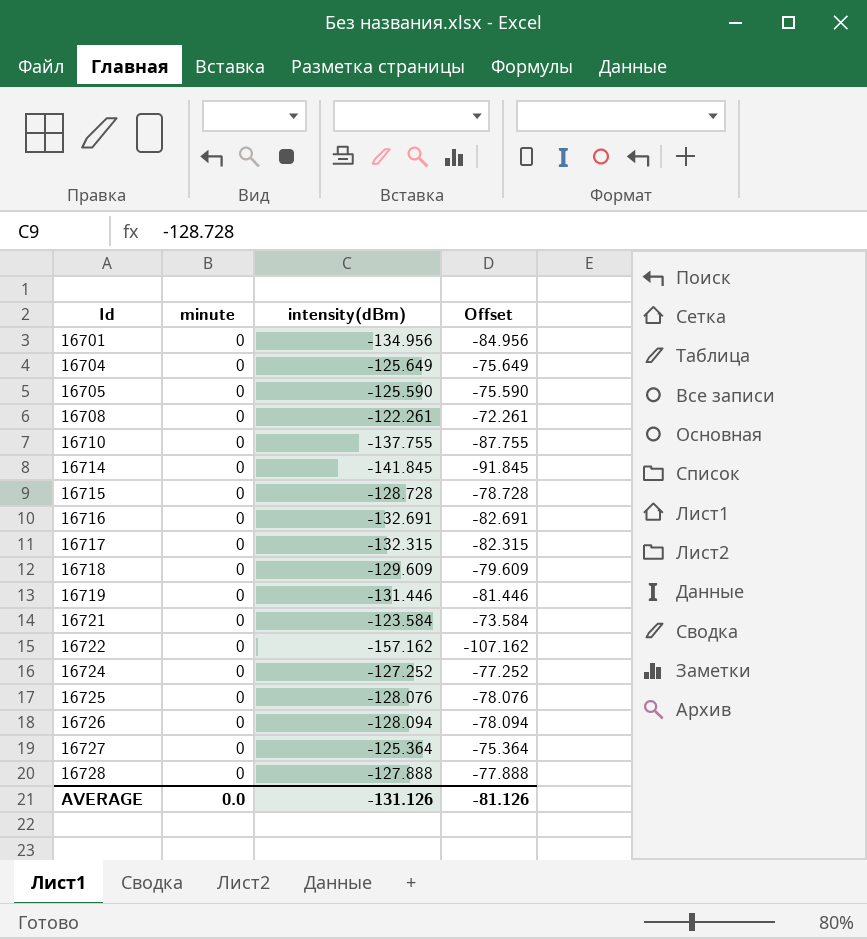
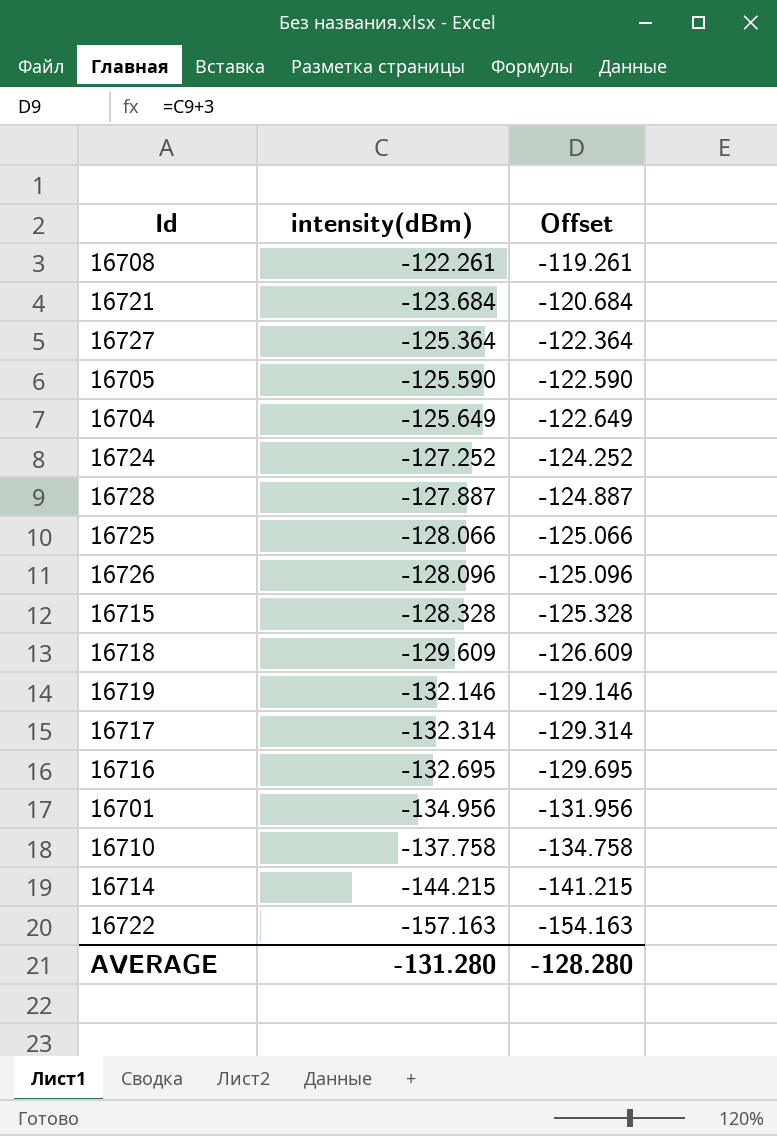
row order: Id ascending -> intensity(dBm) descending
column minute | position: 2 -> none
column Offset | formula: [intensity(dBm)] + 50 -> [intensity(dBm)] + 3
16721 | intensity(dBm): -123.584 -> -123.684
16728 | intensity(dBm): -127.888 -> -127.887
16725 | intensity(dBm): -128.076 -> -128.066
16726 | intensity(dBm): -128.094 -> -128.096
16715 | intensity(dBm): -128.728 -> -128.328
16719 | intensity(dBm): -131.446 -> -132.146
16717 | intensity(dBm): -132.315 -> -132.314
16716 | intensity(dBm): -132.691 -> -132.695
16710 | intensity(dBm): -137.755 -> -137.758
16714 | intensity(dBm): -141.845 -> -144.215
16722 | intensity(dBm): -157.162 -> -157.163
AVERAGE | intensity(dBm): -131.126 -> -131.280
AVERAGE | Offset: -81.126 -> -128.280

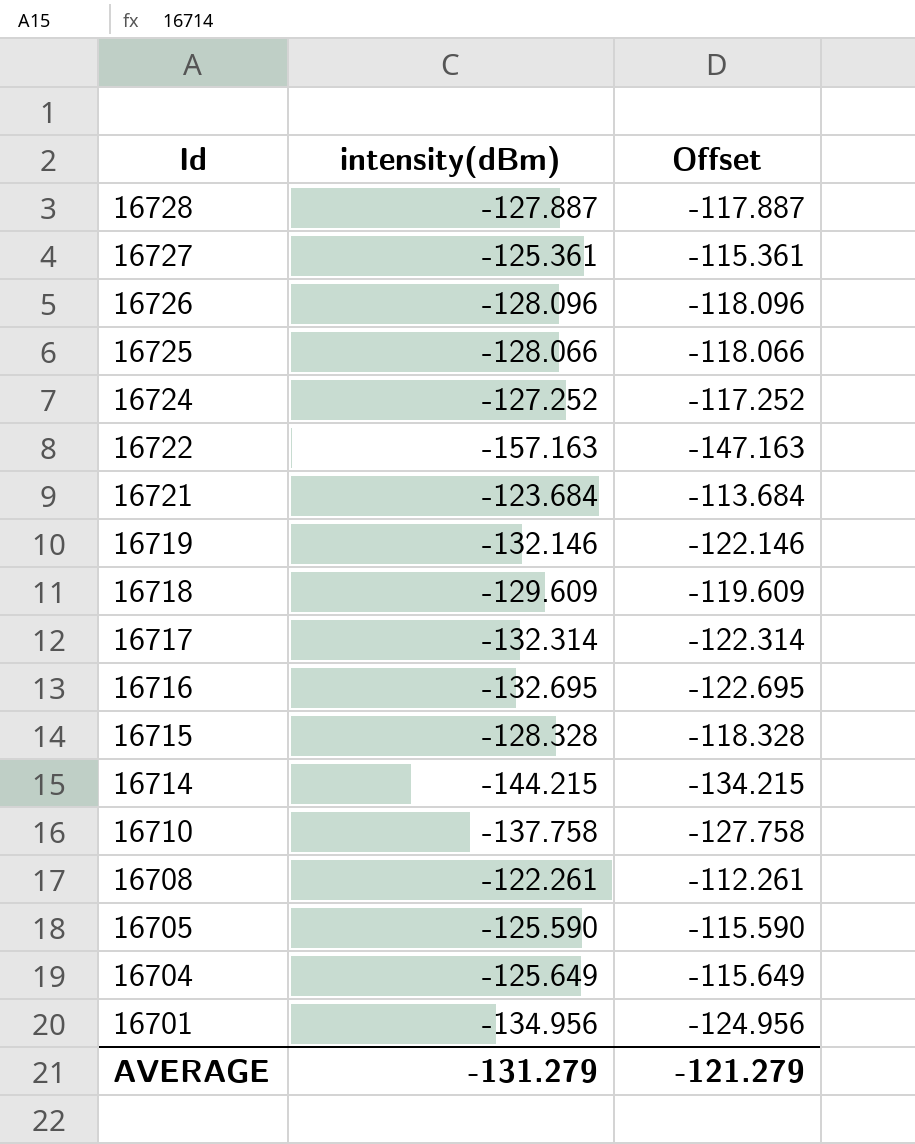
row order: intensity(dBm) descending -> Id descending
column Offset | formula: [intensity(dBm)] + 3 -> [intensity(dBm)] + 10
16727 | intensity(dBm): -125.364 -> -125.361
AVERAGE | intensity(dBm): -131.280 -> -131.279
AVERAGE | Offset: -128.280 -> -121.279

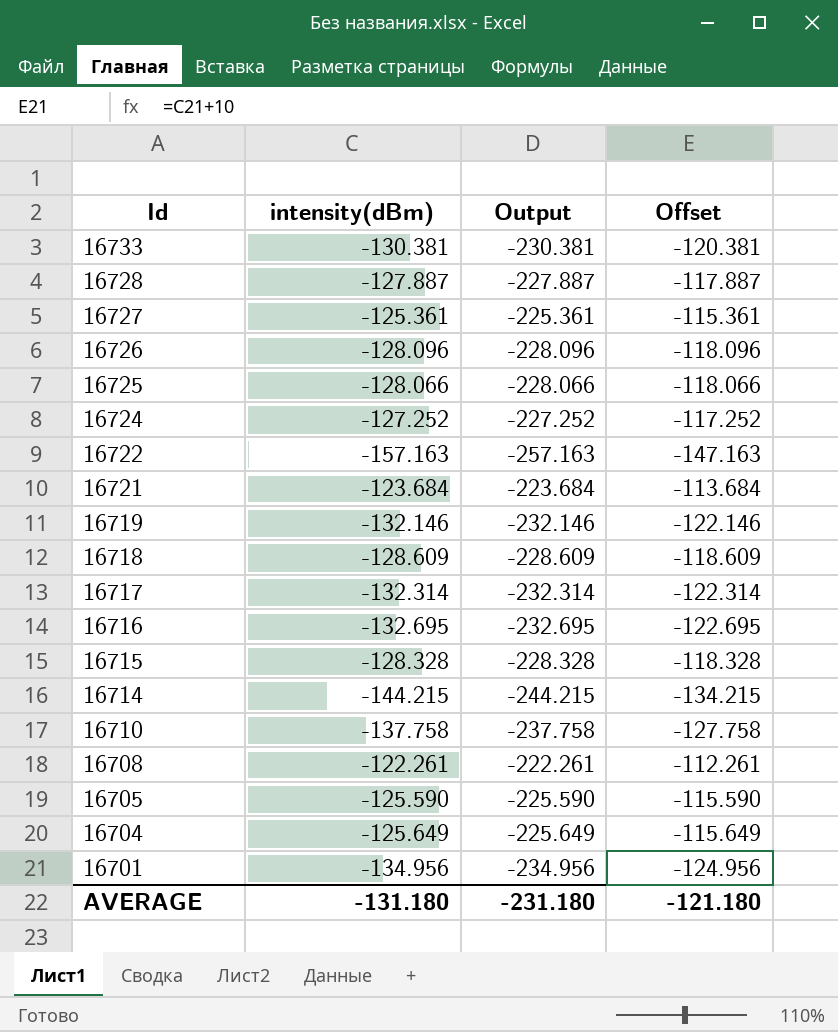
column Output | formula: none -> [intensity(dBm)] - 100
row 16733: none -> -130.381 | -230.381 | -120.381
16718 | intensity(dBm): -129.609 -> -128.609
16718 | Offset: -119.609 -> -118.609
AVERAGE | intensity(dBm): -131.279 -> -131.180
AVERAGE | Offset: -121.279 -> -121.180

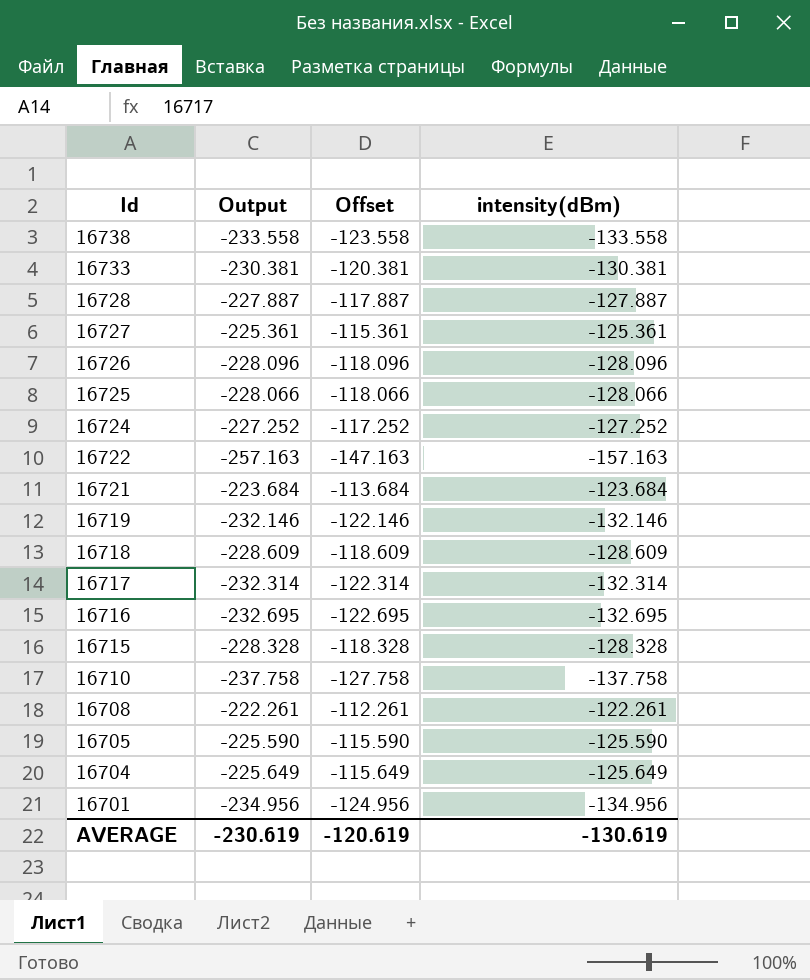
column intensity(dBm) | position: 2 -> 4
row 16714: -144.215 | -244.215 | -134.215 -> none
row 16738: none -> -233.558 | -123.558 | -133.558
AVERAGE | Output: -231.180 -> -230.619
AVERAGE | Offset: -121.180 -> -120.619
AVERAGE | intensity(dBm): -131.180 -> -130.619

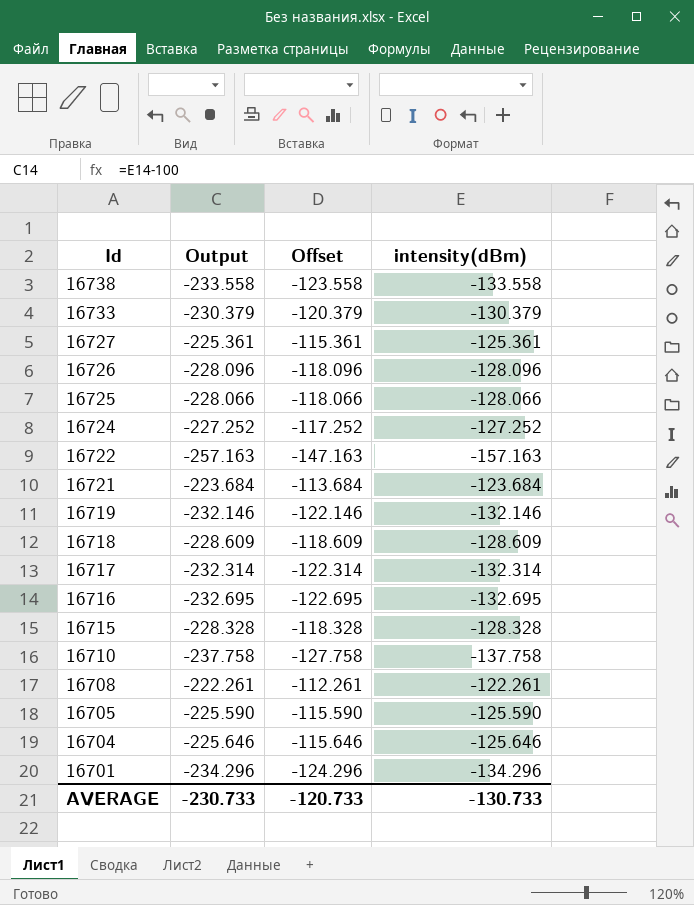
row 16728: -227.887 | -117.887 | -127.887 -> none
16733 | Output: -230.381 -> -230.379
16733 | Offset: -120.381 -> -120.379
16733 | intensity(dBm): -130.381 -> -130.379
16704 | Output: -225.649 -> -225.646
16704 | Offset: -115.649 -> -115.646
16704 | intensity(dBm): -125.649 -> -125.646
16701 | Output: -234.956 -> -234.296
16701 | Offset: -124.956 -> -124.296
16701 | intensity(dBm): -134.956 -> -134.296
AVERAGE | Output: -230.619 -> -230.733
AVERAGE | Offset: -120.619 -> -120.733
AVERAGE | intensity(dBm): -130.619 -> -130.733

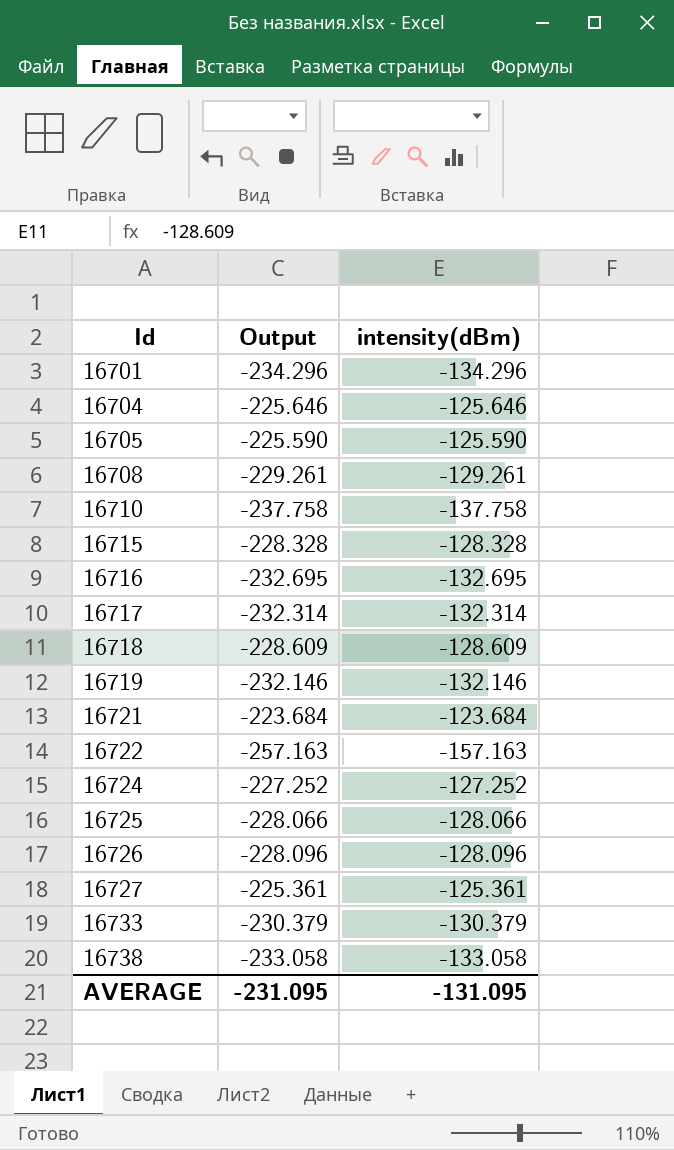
row order: Id descending -> Id ascending
column Offset | formula: [intensity(dBm)] + 10 -> none
16708 | Output: -222.261 -> -229.261
16708 | intensity(dBm): -122.261 -> -129.261
16738 | Output: -233.558 -> -233.058
16738 | intensity(dBm): -133.558 -> -133.058
AVERAGE | Output: -230.733 -> -231.095
AVERAGE | intensity(dBm): -130.733 -> -131.095

